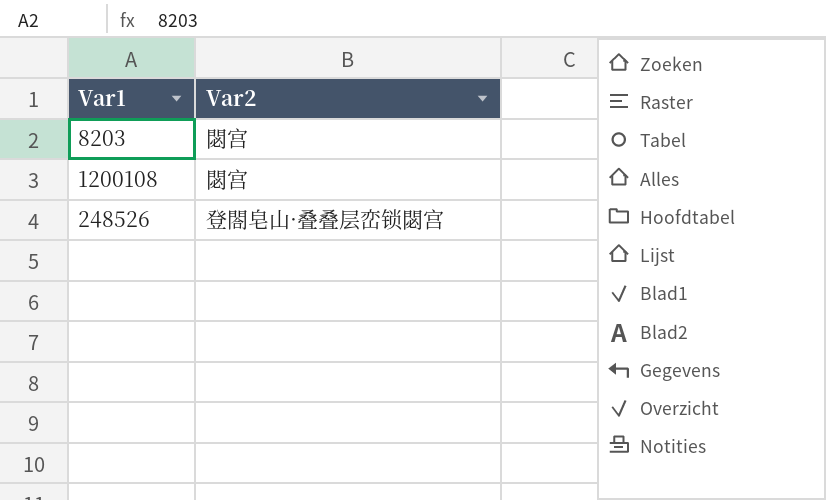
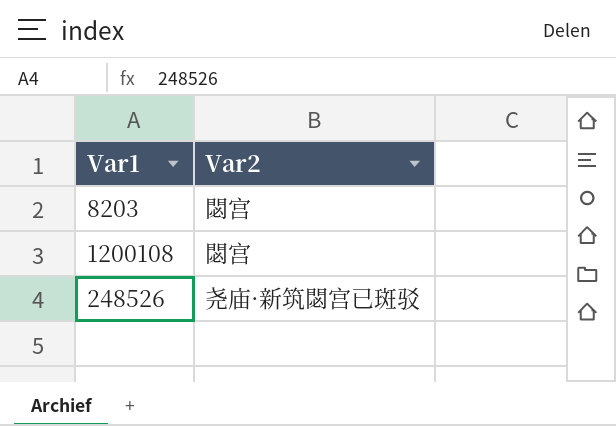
248526 | Var2: 登閤皂山·叠叠层峦锁閟宫 -> 尧庙·新筑閟宫已斑驳

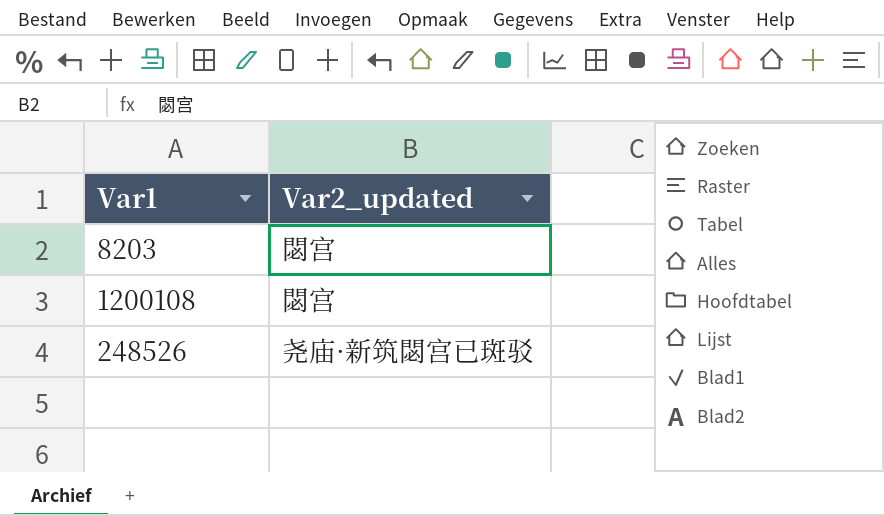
column name: Var2 -> Var2_updated

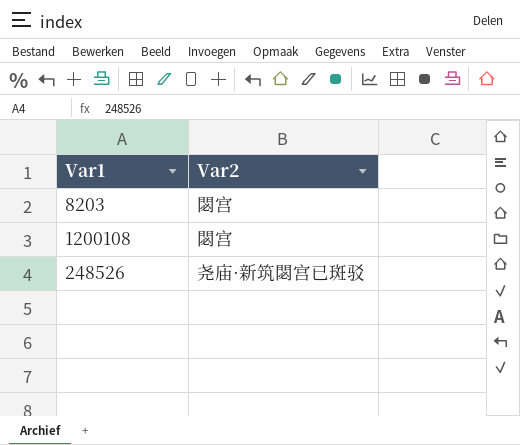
column name: Var2_updated -> Var2

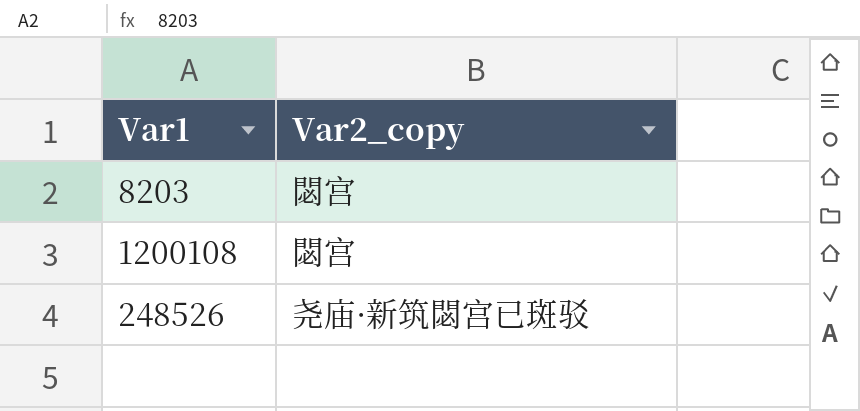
column name: Var2 -> Var2_copy

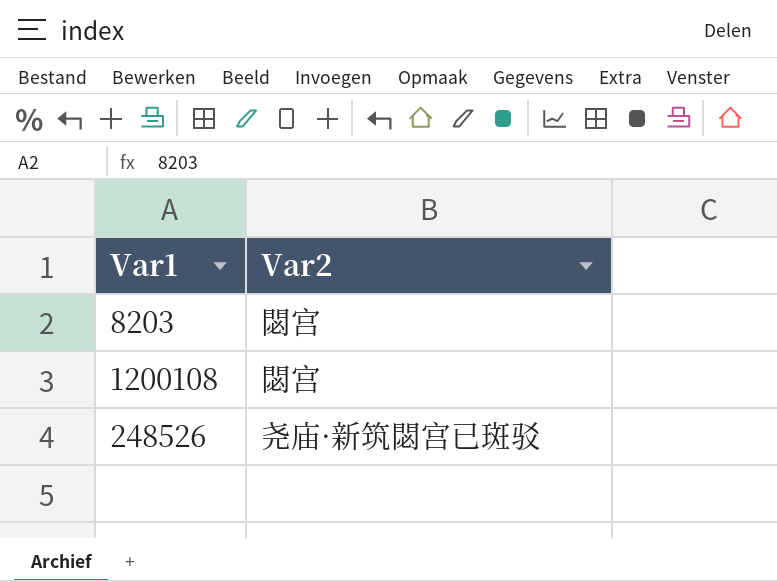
column name: Var2_copy -> Var2

